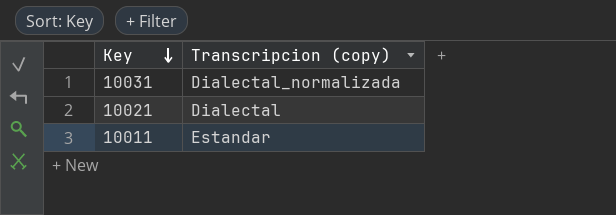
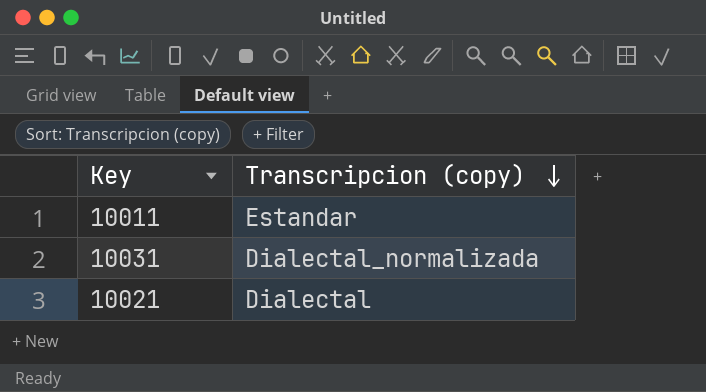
row order: Key descending -> Transcripcion (copy) descending

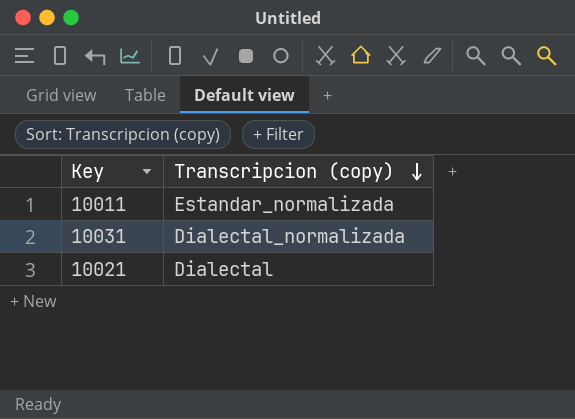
10011 | Transcripcion (copy): Estandar -> Estandar_normalizada

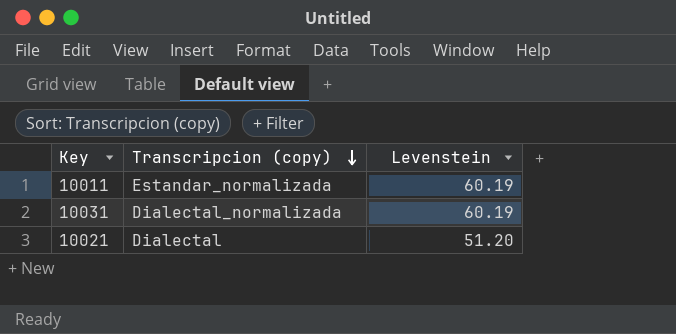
column Levenstein | position: none -> 3

